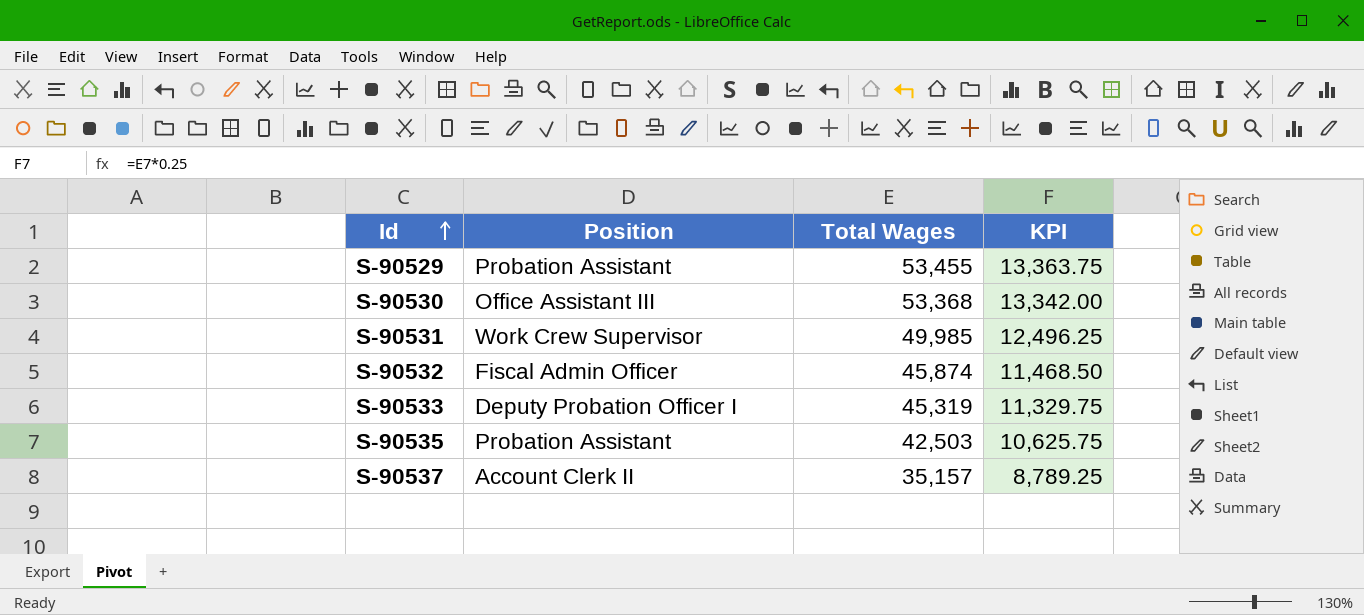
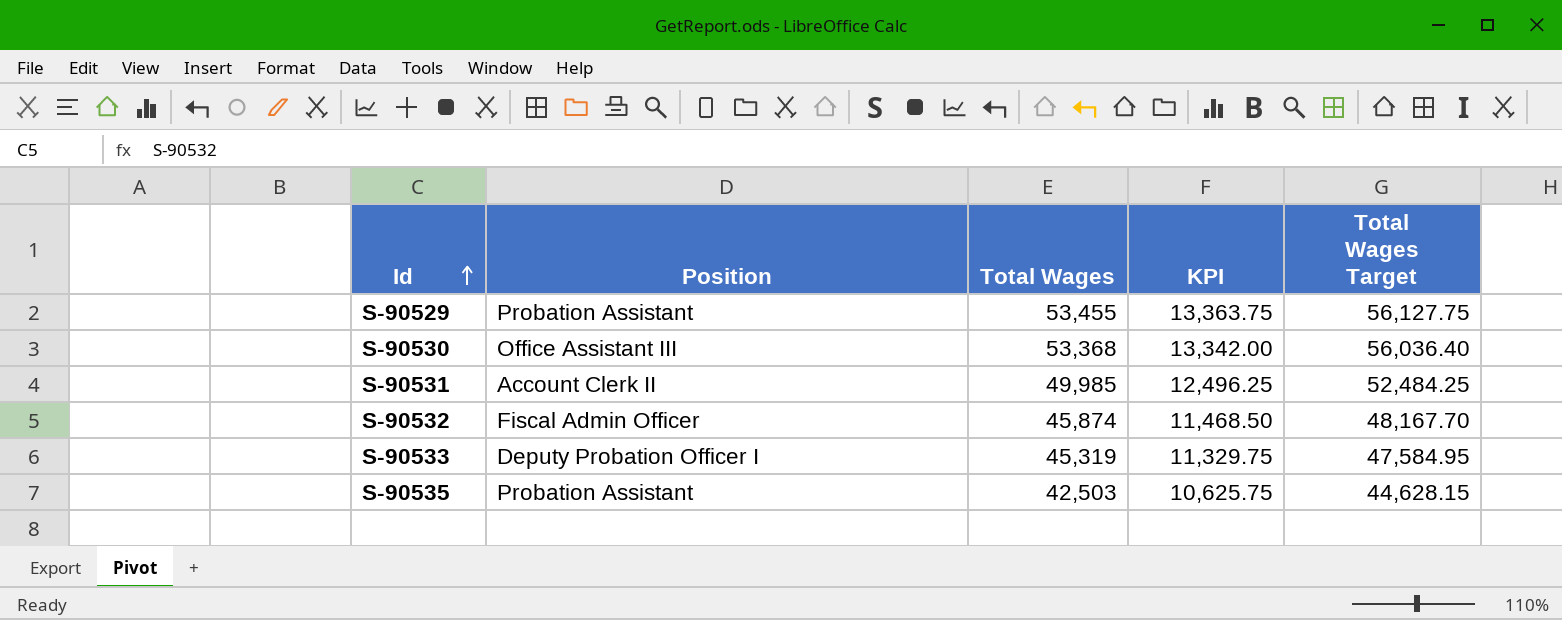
column Total Wages Target | formula: none -> [Total Wages] * 1.05
row S-90537: Account Clerk II | 35,157 | 8,789.25 -> none
S-90531 | Position: Work Crew Supervisor -> Account Clerk II

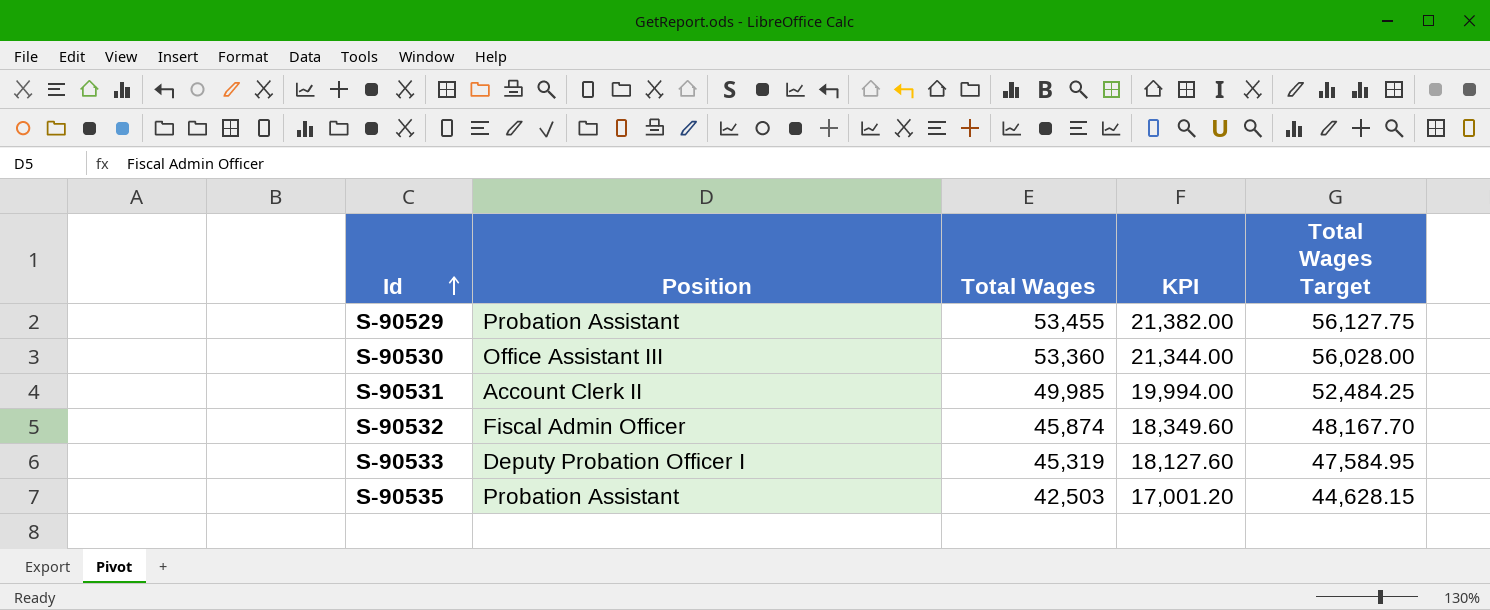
column KPI | formula: [Total Wages] * 0.25 -> [Total Wages] * 0.4
S-90530 | Total Wages: 53,368 -> 53,360
S-90530 | Total Wages Target: 56,036.40 -> 56,028.00

